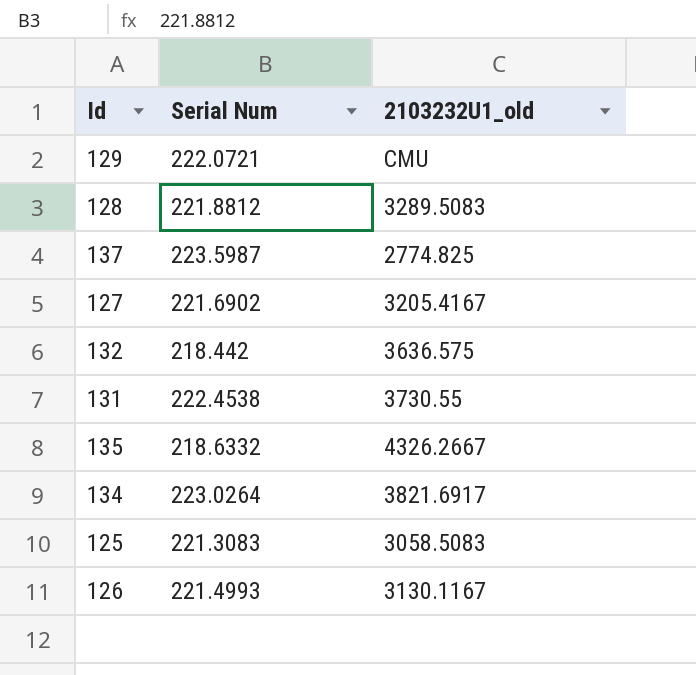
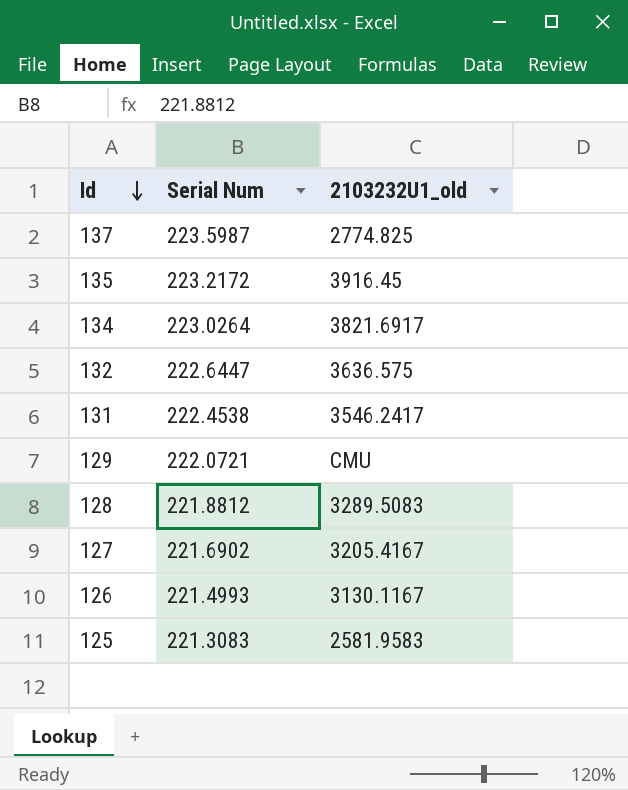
row order: none -> Id descending
135 | Serial Num: 218.6332 -> 223.2172
135 | 2103232U1_old: 4326.2667 -> 3916.45
132 | Serial Num: 218.442 -> 222.6447
131 | 2103232U1_old: 3730.55 -> 3546.2417
125 | 2103232U1_old: 3058.5083 -> 2581.9583

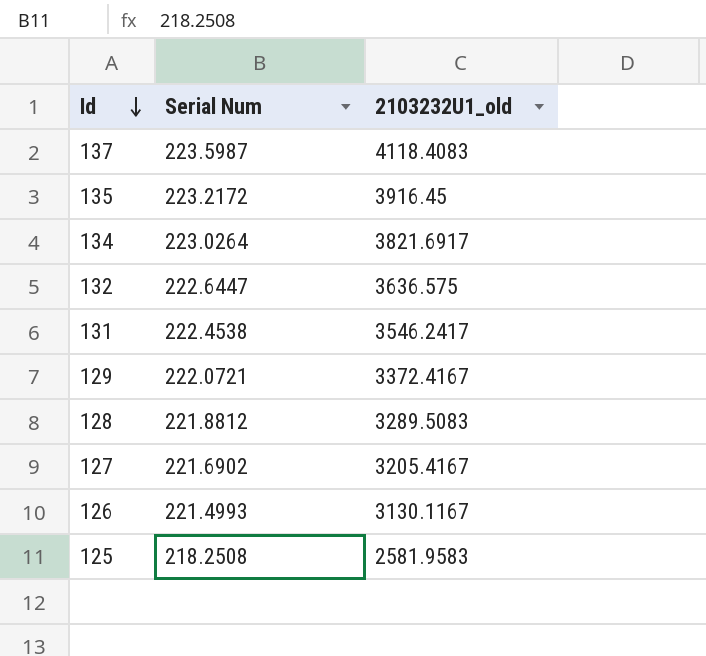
137 | 2103232U1_old: 2774.825 -> 4118.4083
129 | 2103232U1_old: CMU -> 3372.4167
125 | Serial Num: 221.3083 -> 218.2508

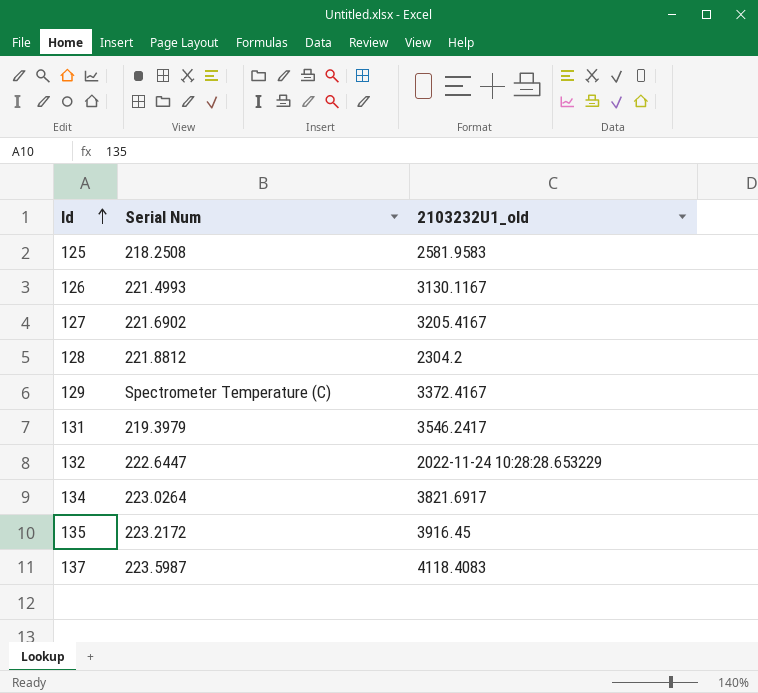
row order: Id descending -> Id ascending
128 | 2103232U1_old: 3289.5083 -> 2304.2
129 | Serial Num: 222.0721 -> Spectrometer Temperature (C)
131 | Serial Num: 222.4538 -> 219.3979
132 | 2103232U1_old: 3636.575 -> 2022-11-24 10:28:28.653229

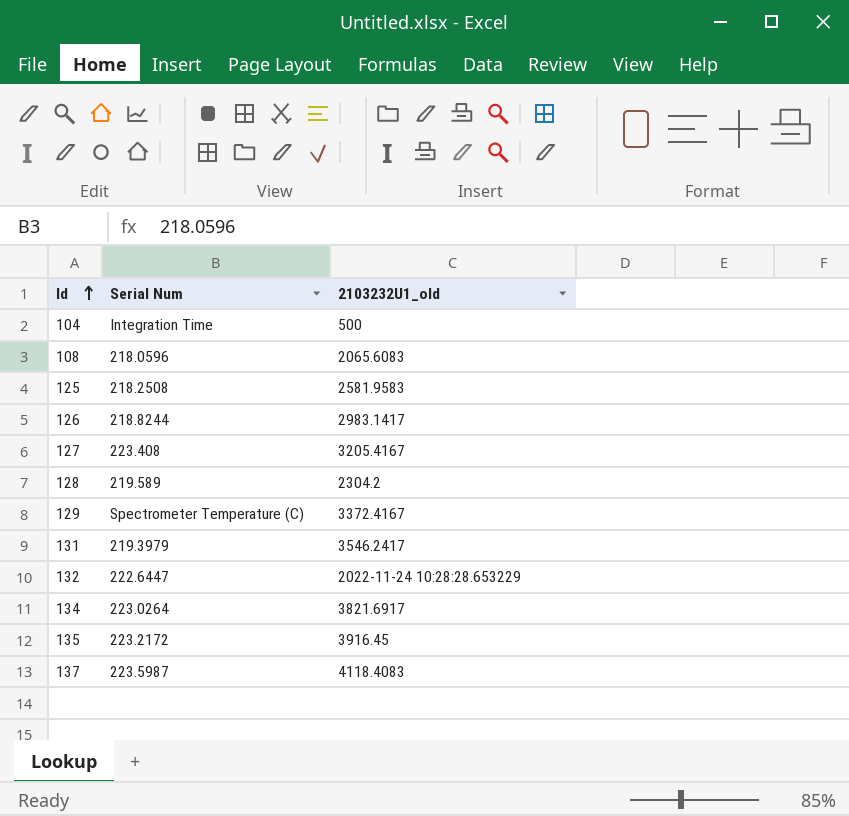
row 104: none -> Integration Time | 500
row 108: none -> 218.0596 | 2065.6083
126 | Serial Num: 221.4993 -> 218.8244
126 | 2103232U1_old: 3130.1167 -> 2983.1417
127 | Serial Num: 221.6902 -> 223.408
128 | Serial Num: 221.8812 -> 219.589

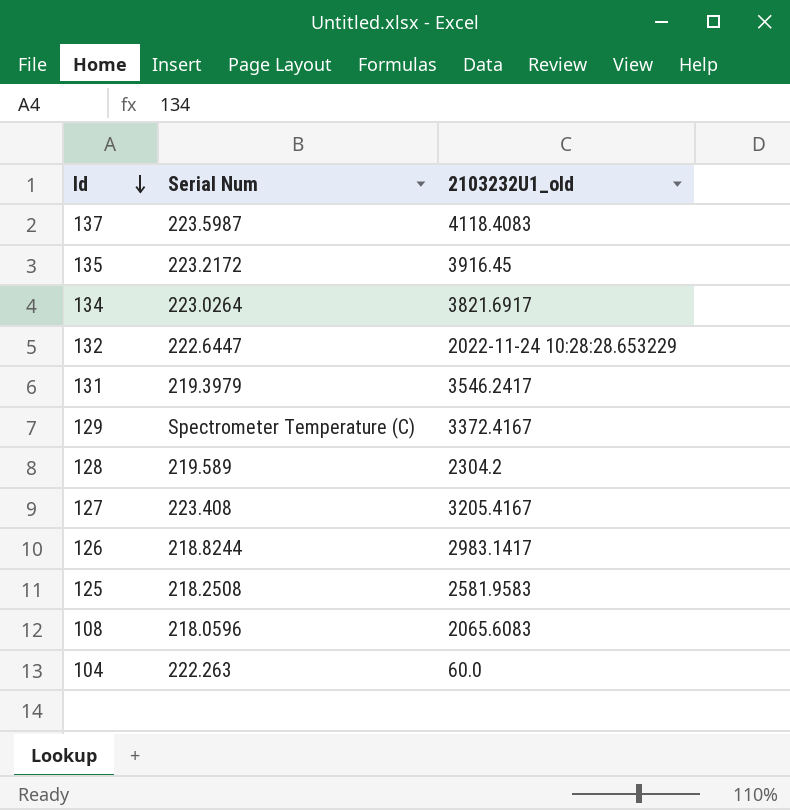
row order: Id ascending -> Id descending
104 | Serial Num: Integration Time -> 222.263
104 | 2103232U1_old: 500 -> 60.0

